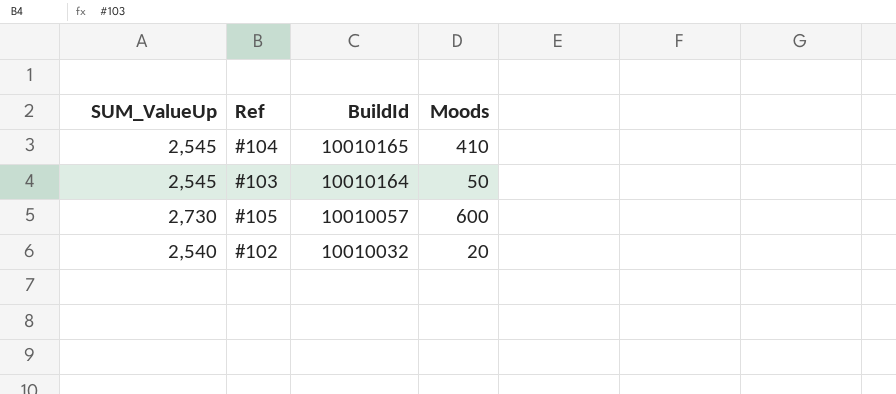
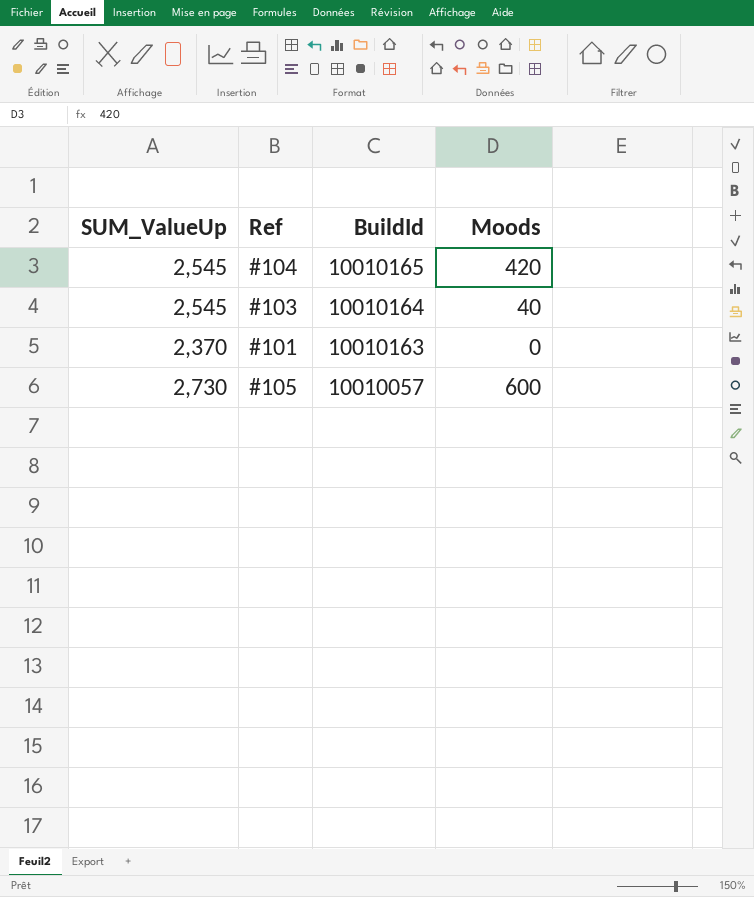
row #102: 2,540 | 10010032 | 20 -> none
#104 | Moods: 410 -> 420
#103 | Moods: 50 -> 40
row #101: none -> 2,370 | 10010163 | 0

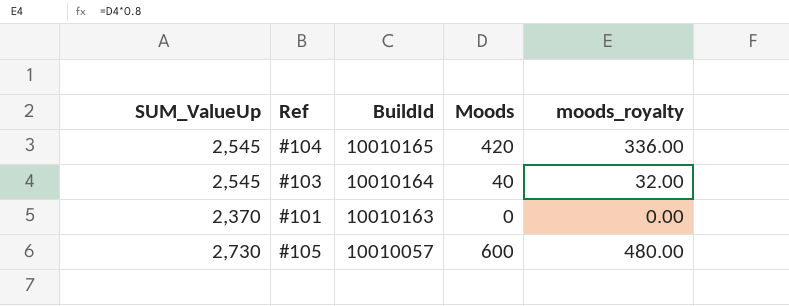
column moods_royalty | formula: none -> [Moods] * 0.8

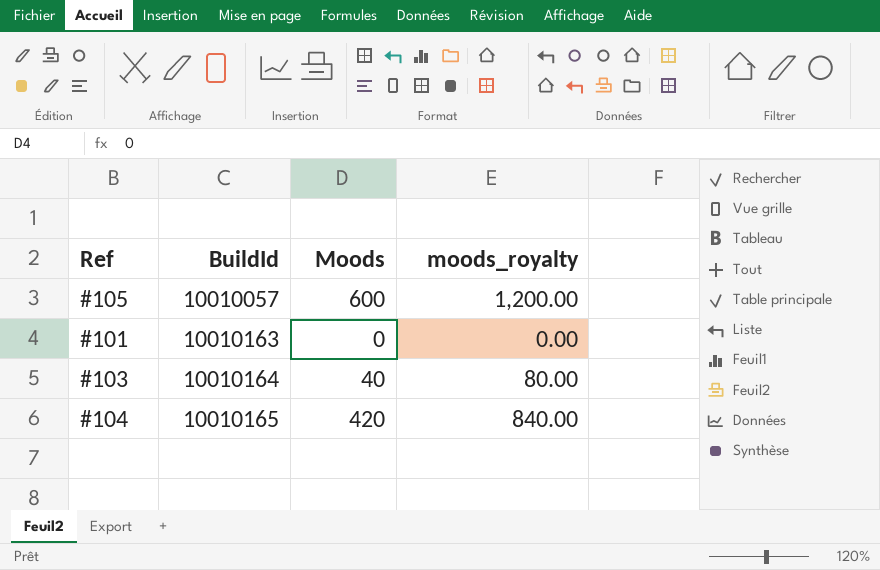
row order: BuildId descending -> BuildId ascending
column SUM_ValueUp | position: 1 -> none
column moods_royalty | formula: [Moods] * 0.8 -> [Moods] * 2

